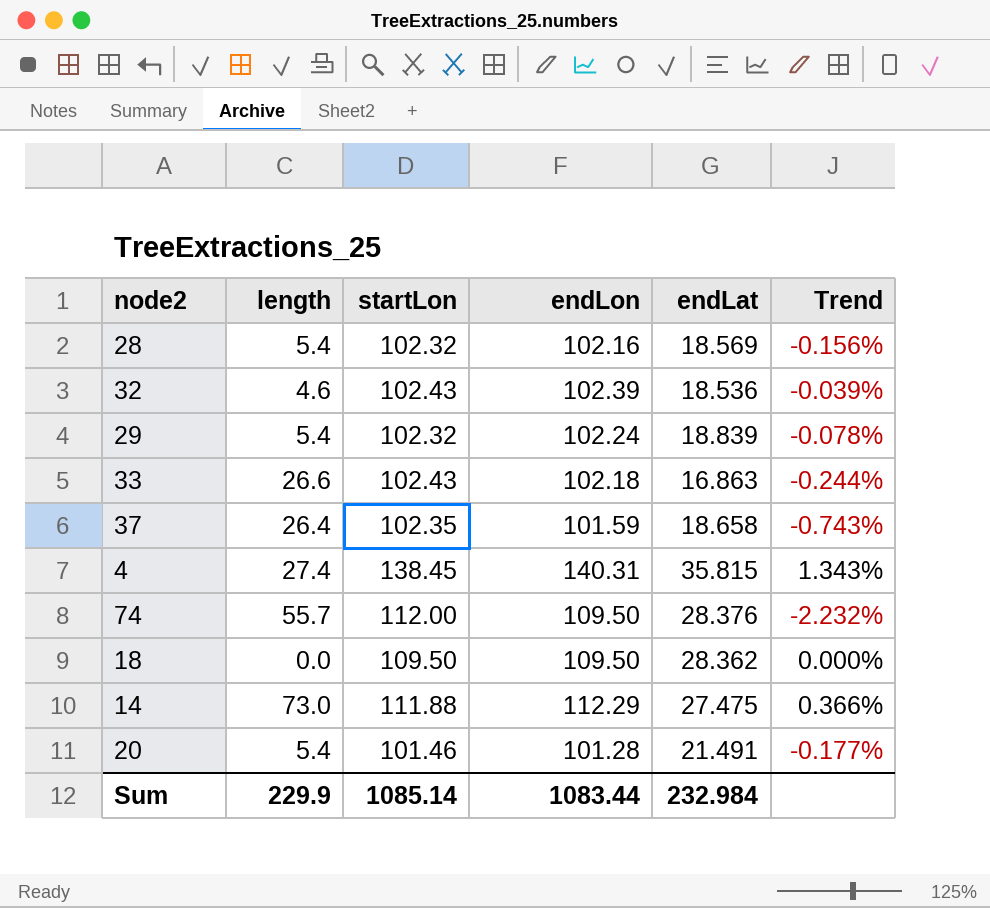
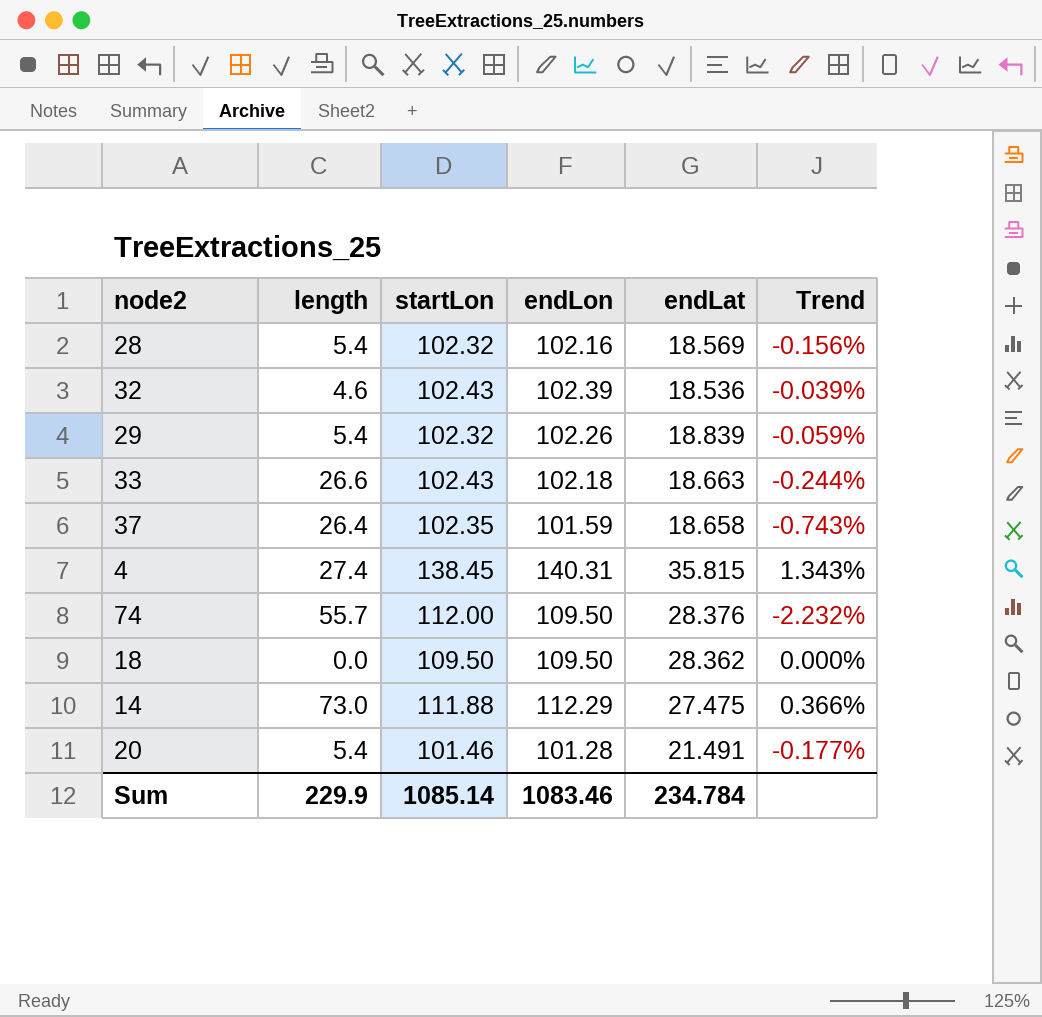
29 | endLon: 102.24 -> 102.26
29 | Trend: -0.078% -> -0.059%
33 | endLat: 16.863 -> 18.663
Sum | endLon: 1083.44 -> 1083.46
Sum | endLat: 232.984 -> 234.784

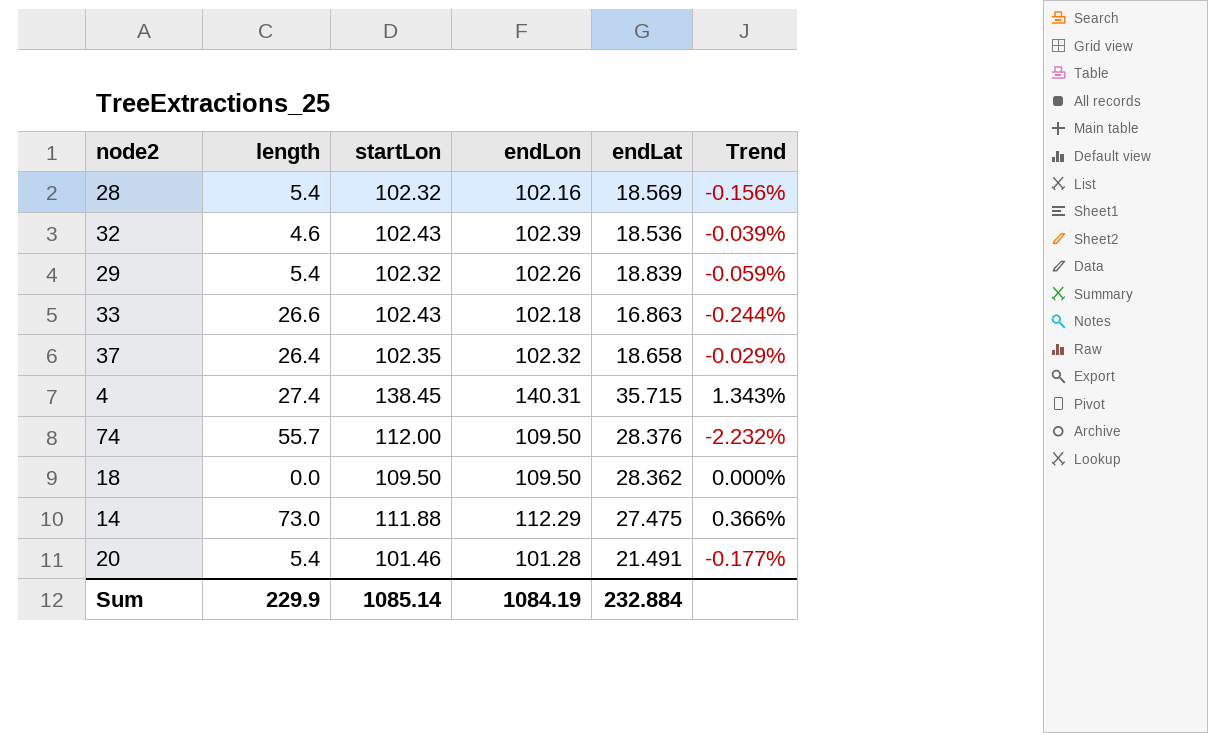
33 | endLat: 18.663 -> 16.863
37 | endLon: 101.59 -> 102.32
37 | Trend: -0.743% -> -0.029%
4 | endLat: 35.815 -> 35.715
Sum | endLon: 1083.46 -> 1084.19
Sum | endLat: 234.784 -> 232.884

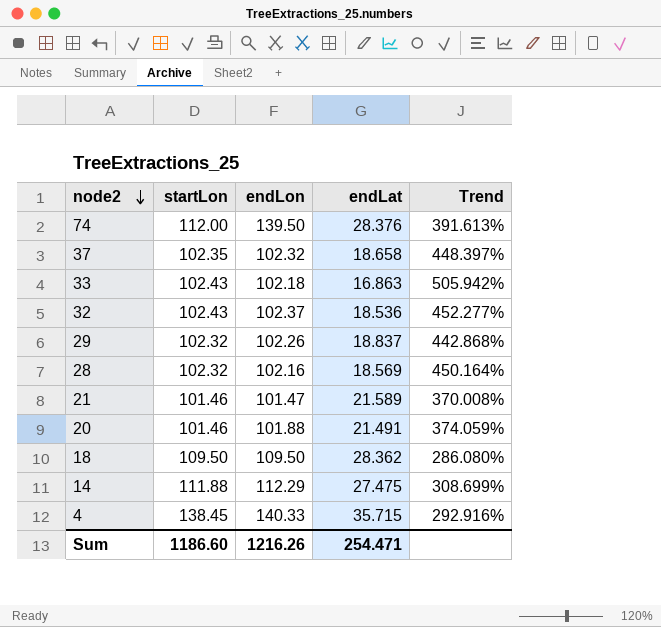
row order: none -> node2 descending
column length | position: 2 -> none
column Trend | formula: ([endLon] - [startLon]) / [startLon] -> ([endLon] - [endLat]) / [endLat]
74 | endLon: 109.50 -> 139.50
32 | endLon: 102.39 -> 102.37
29 | endLat: 18.839 -> 18.837
row 21: none -> 101.46 | 101.47 | 21.589 | 370.008%
20 | endLon: 101.28 -> 101.88
4 | endLon: 140.31 -> 140.33
Sum | startLon: 1085.14 -> 1186.60
Sum | endLon: 1084.19 -> 1216.26
Sum | endLat: 232.884 -> 254.471

